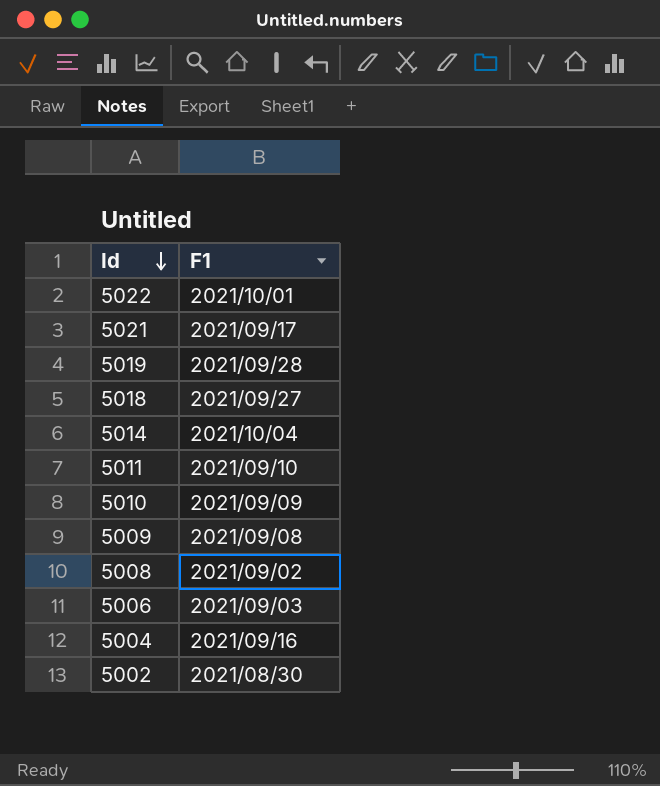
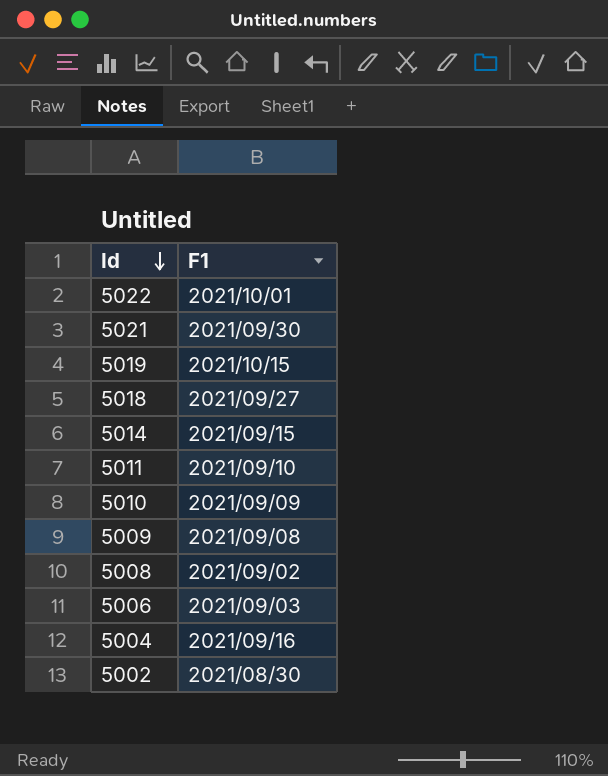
5021 | F1: 2021/09/17 -> 2021/09/30
5019 | F1: 2021/09/28 -> 2021/10/15
5014 | F1: 2021/10/04 -> 2021/09/15

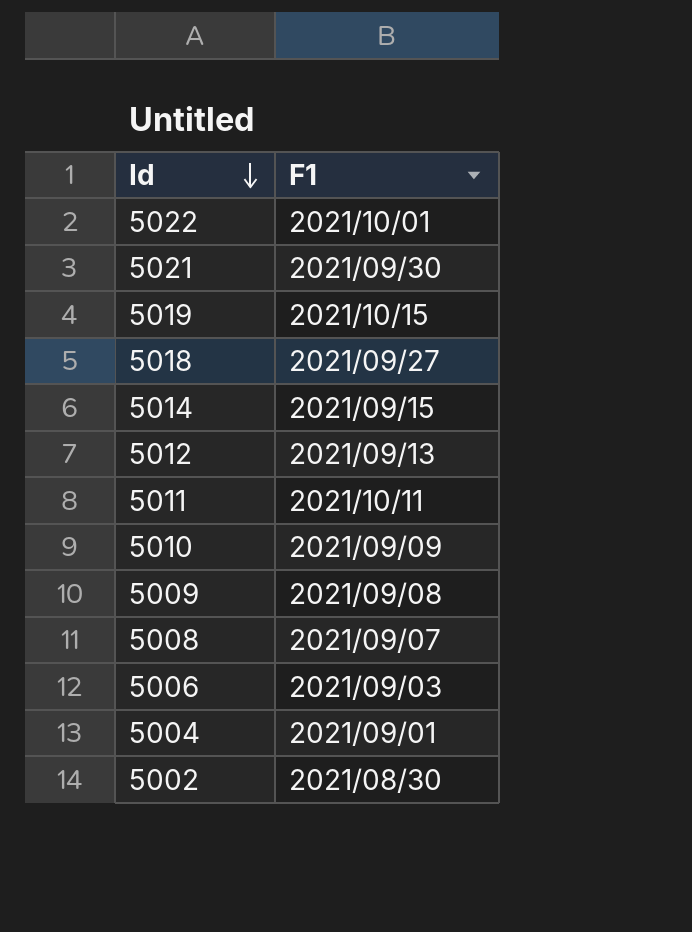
row 5012: none -> 2021/09/13
5011 | F1: 2021/09/10 -> 2021/10/11
5008 | F1: 2021/09/02 -> 2021/09/07
5004 | F1: 2021/09/16 -> 2021/09/01

